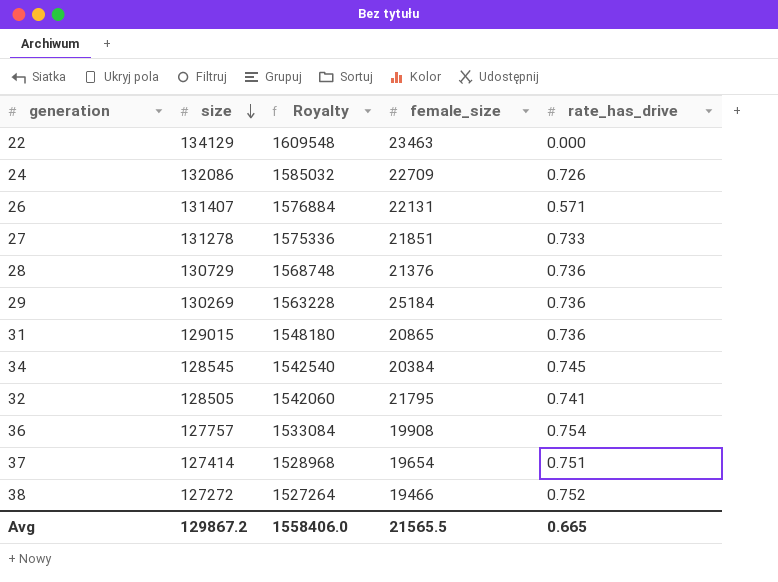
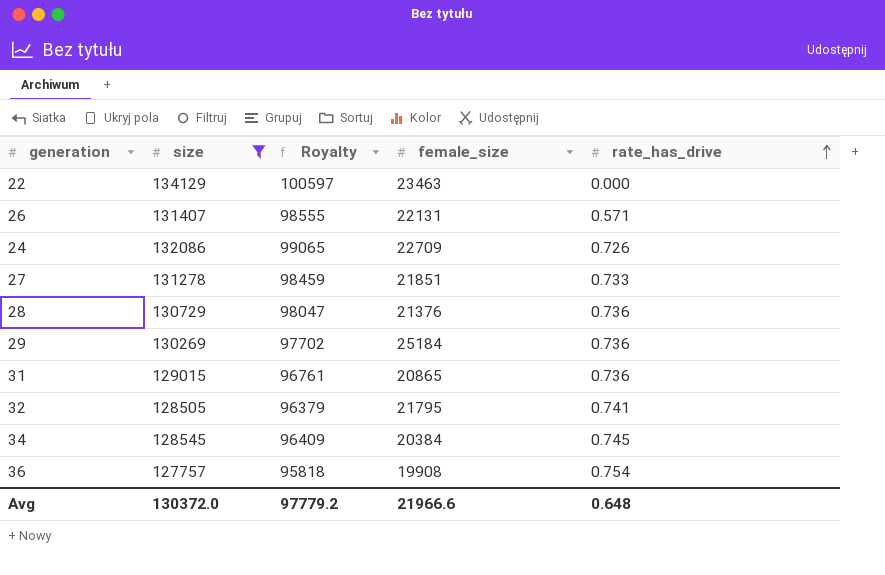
filter: none -> size >= 127757
row order: size descending -> rate_has_drive ascending
column Royalty | formula: [size] * 12 -> [size] * 0.75
Avg | size: 129867.2 -> 130372.0
Avg | Royalty: 1558406.0 -> 97779.2
Avg | female_size: 21565.5 -> 21966.6
Avg | rate_has_drive: 0.665 -> 0.648

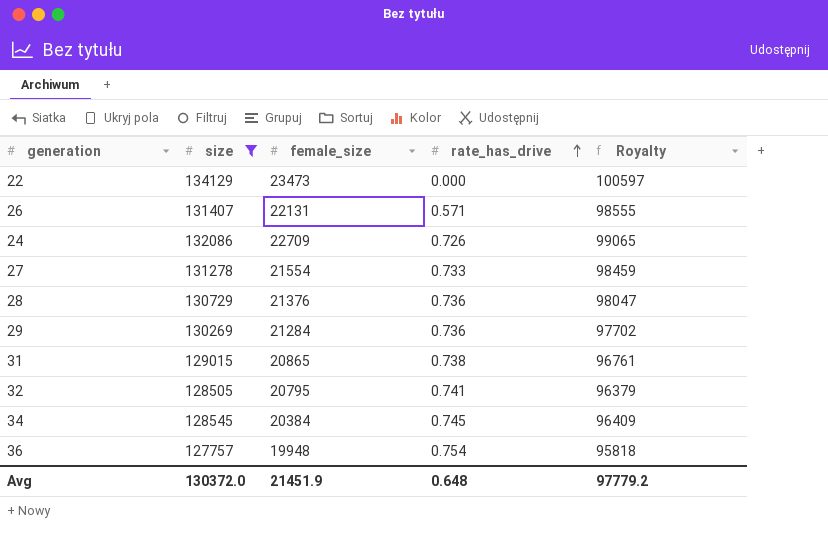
column Royalty | position: 3 -> 5
22 | female_size: 23463 -> 23473
27 | female_size: 21851 -> 21554
29 | female_size: 25184 -> 21284
31 | rate_has_drive: 0.736 -> 0.738
32 | female_size: 21795 -> 20795
36 | female_size: 19908 -> 19948
Avg | female_size: 21966.6 -> 21451.9

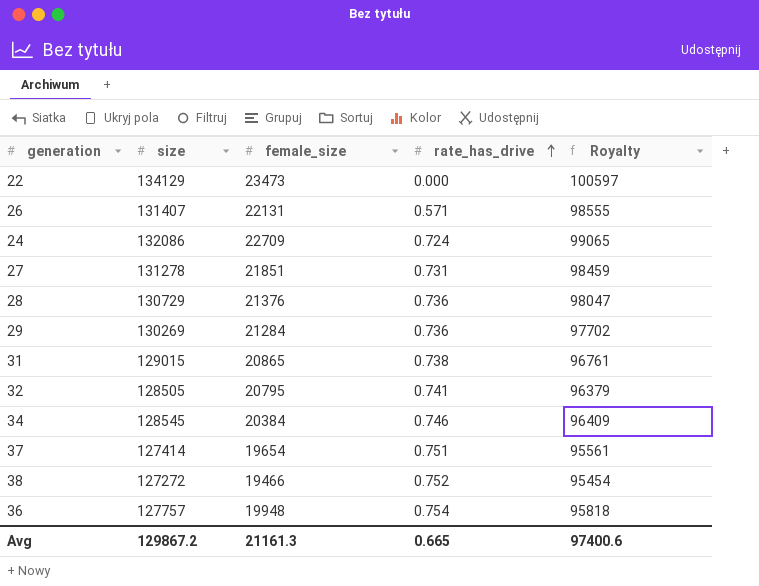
filter: size >= 127757 -> none
24 | rate_has_drive: 0.726 -> 0.724
27 | female_size: 21554 -> 21851
27 | rate_has_drive: 0.733 -> 0.731
34 | rate_has_drive: 0.745 -> 0.746
Avg | size: 130372.0 -> 129867.2
Avg | female_size: 21451.9 -> 21161.3
Avg | rate_has_drive: 0.648 -> 0.665
Avg | Royalty: 97779.2 -> 97400.6

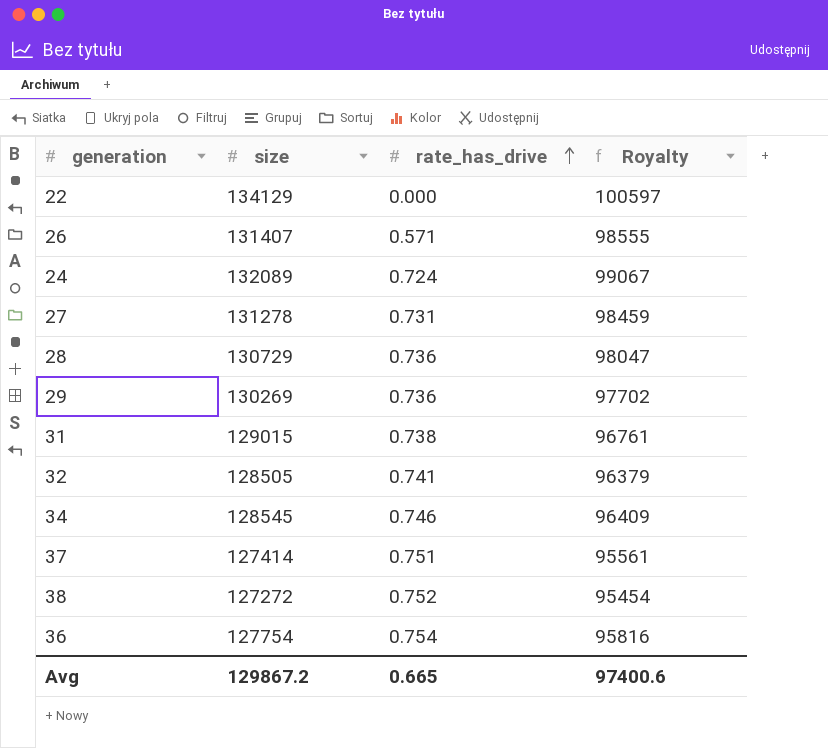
column female_size | position: 3 -> none
24 | size: 132086 -> 132089
24 | Royalty: 99065 -> 99067
36 | size: 127757 -> 127754
36 | Royalty: 95818 -> 95816

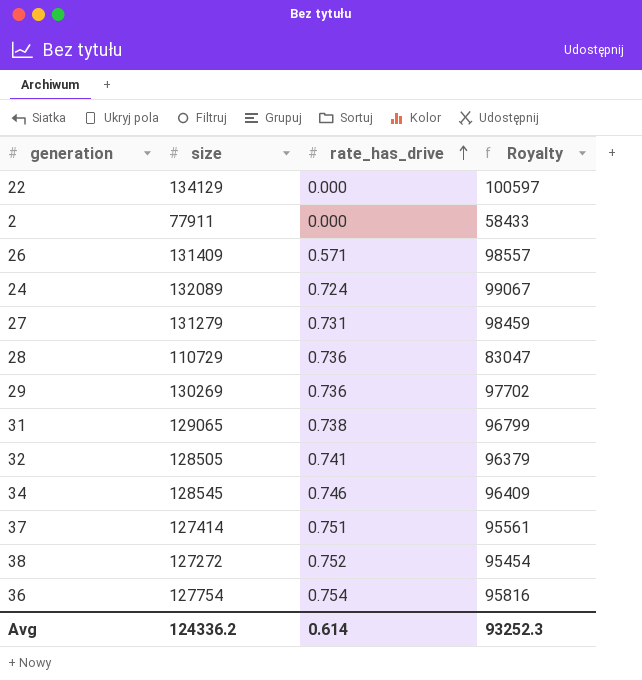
row 2: none -> 77911 | 0.000 | 58433
26 | size: 131407 -> 131409
26 | Royalty: 98555 -> 98557
27 | size: 131278 -> 131279
28 | size: 130729 -> 110729
28 | Royalty: 98047 -> 83047
31 | size: 129015 -> 129065
31 | Royalty: 96761 -> 96799
Avg | size: 129867.2 -> 124336.2
Avg | rate_has_drive: 0.665 -> 0.614
Avg | Royalty: 97400.6 -> 93252.3

